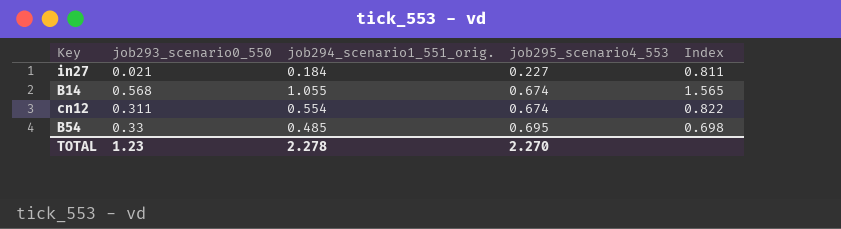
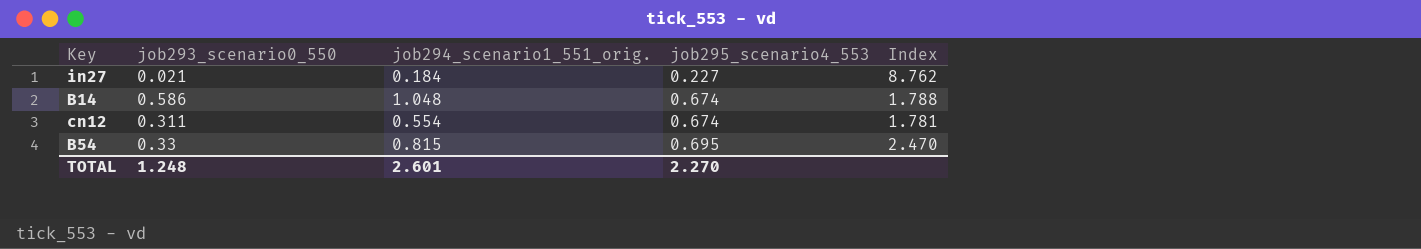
column Index | formula: [job294_scenario1_551_orig.] / [job295_scenario4_553] -> [job294_scenario1_551_orig.] / [job293_scenario0_550]
B14 | job293_scenario0_550: 0.568 -> 0.586
B14 | job294_scenario1_551_orig.: 1.055 -> 1.048
B54 | job294_scenario1_551_orig.: 0.485 -> 0.815
TOTAL | job293_scenario0_550: 1.23 -> 1.248
TOTAL | job294_scenario1_551_orig.: 2.278 -> 2.601

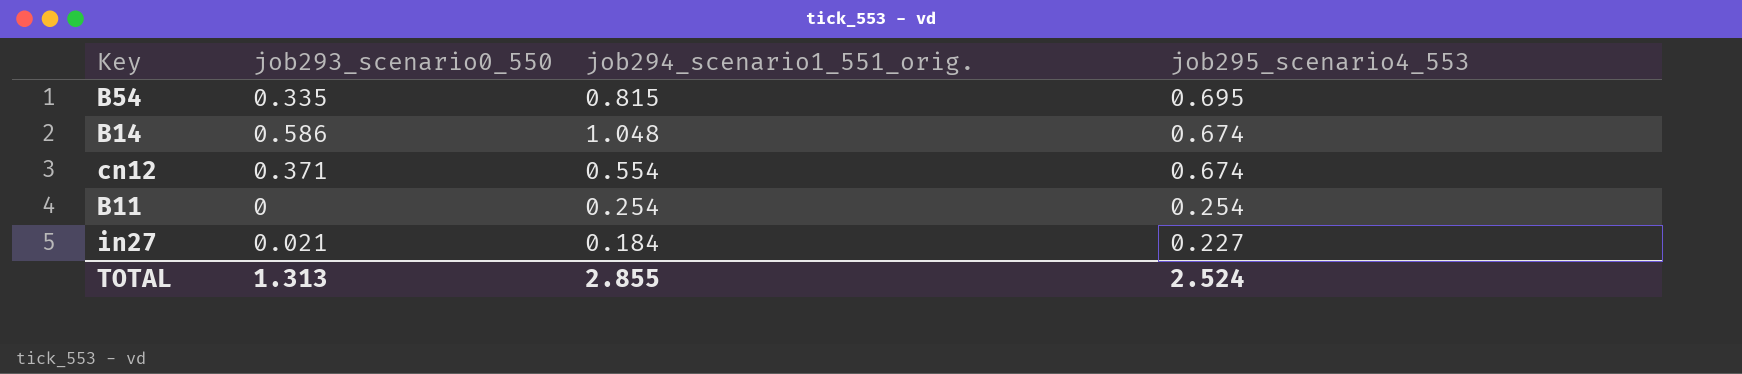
row order: job295_scenario4_553 ascending -> job295_scenario4_553 descending
column Index | formula: [job294_scenario1_551_orig.] / [job293_scenario0_550] -> none
B54 | job293_scenario0_550: 0.33 -> 0.335
cn12 | job293_scenario0_550: 0.311 -> 0.371
row B11: none -> 0 | 0.254 | 0.254
TOTAL | job293_scenario0_550: 1.248 -> 1.313
TOTAL | job294_scenario1_551_orig.: 2.601 -> 2.855
TOTAL | job295_scenario4_553: 2.270 -> 2.524

